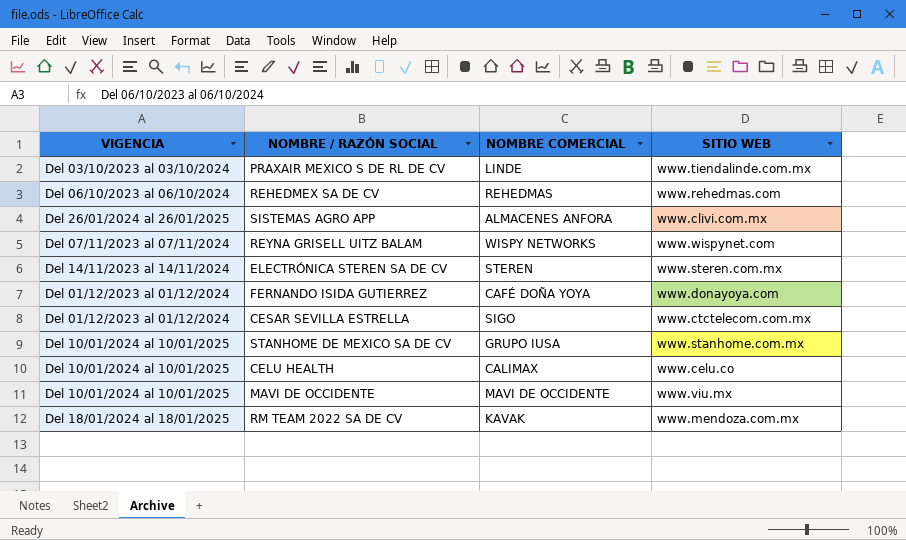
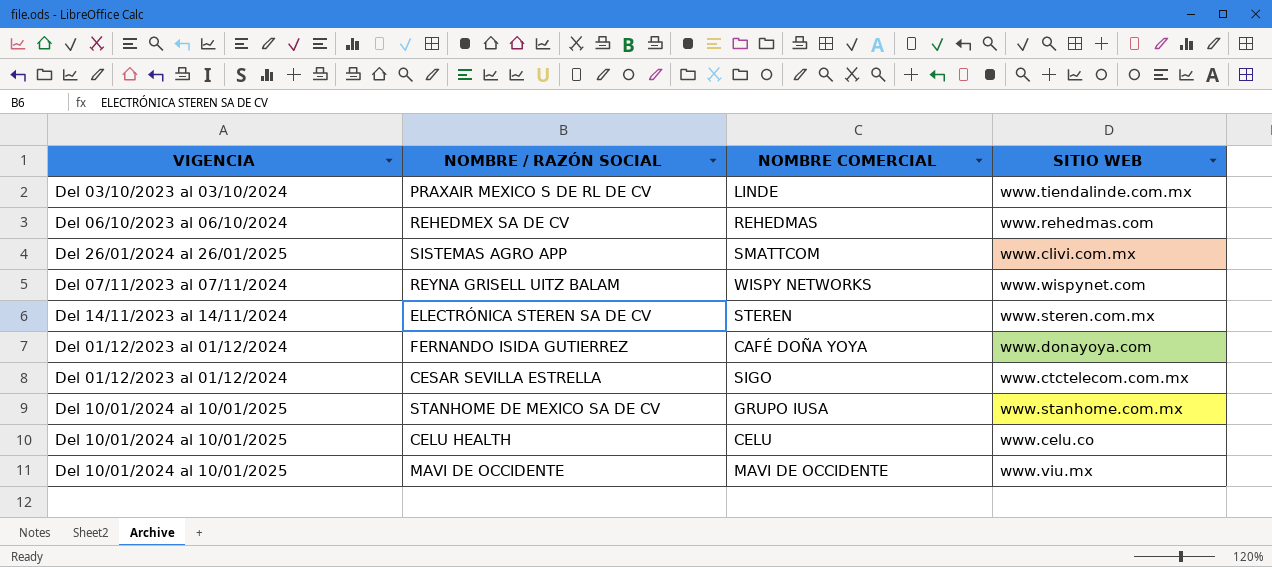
row RM TEAM 2022 SA DE CV: Del 18/01/2024 al 18/01/2025 | KAVAK | www.mendoza.com.mx -> none
SISTEMAS AGRO APP | NOMBRE COMERCIAL: ALMACENES ANFORA -> SMATTCOM
CELU HEALTH | NOMBRE COMERCIAL: CALIMAX -> CELU

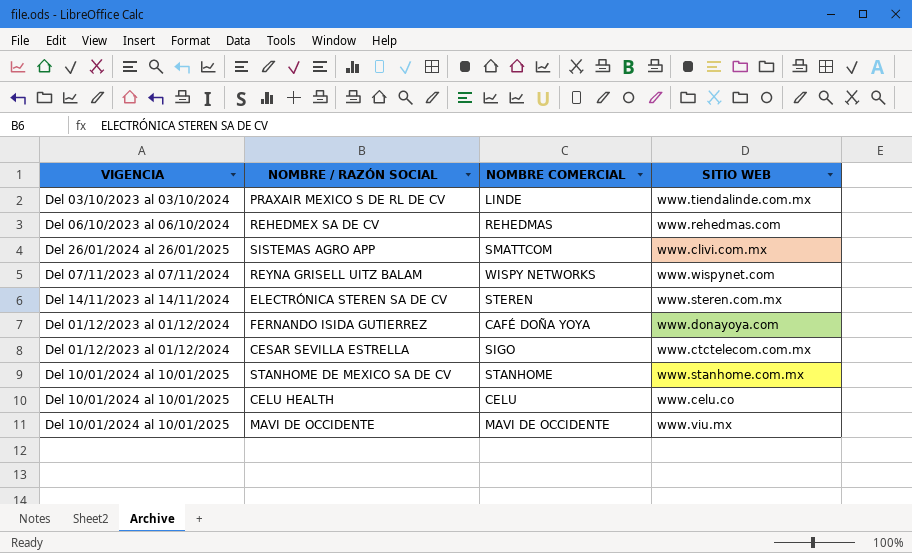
STANHOME DE MEXICO SA DE CV | NOMBRE COMERCIAL: GRUPO IUSA -> STANHOME

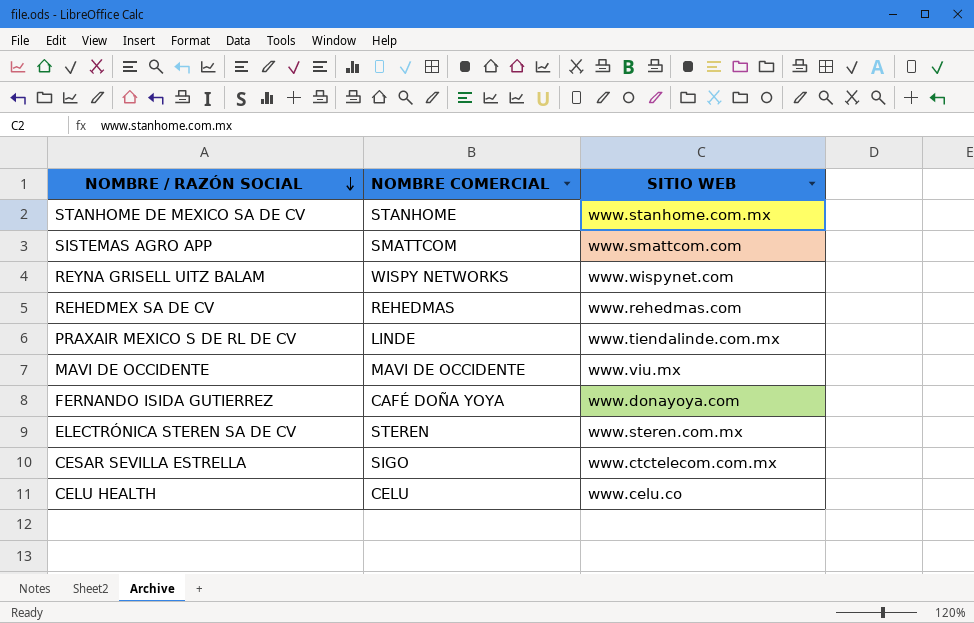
row order: none -> NOMBRE / RAZÓN SOCIAL descending
column VIGENCIA | position: 1 -> none
SISTEMAS AGRO APP | SITIO WEB: www.clivi.com.mx -> www.smattcom.com

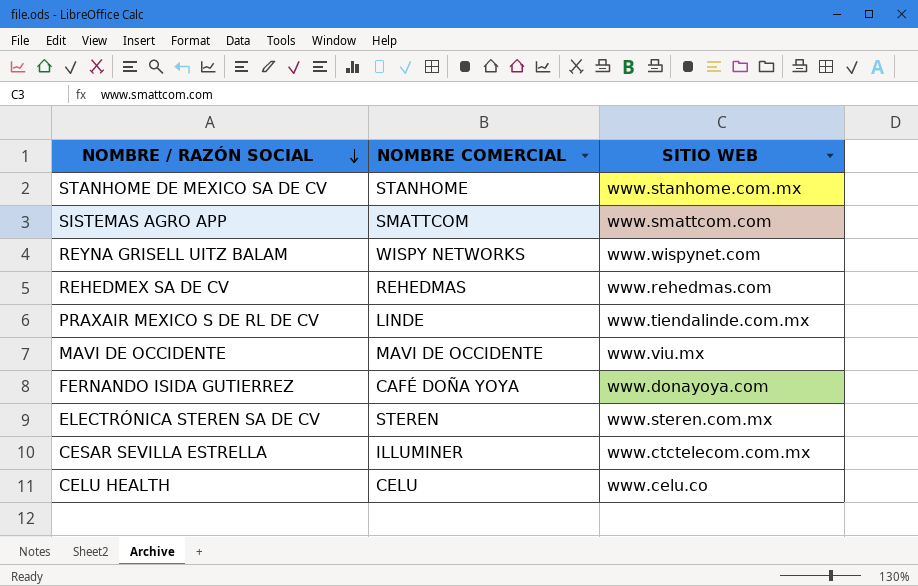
CESAR SEVILLA ESTRELLA | NOMBRE COMERCIAL: SIGO -> ILLUMINER

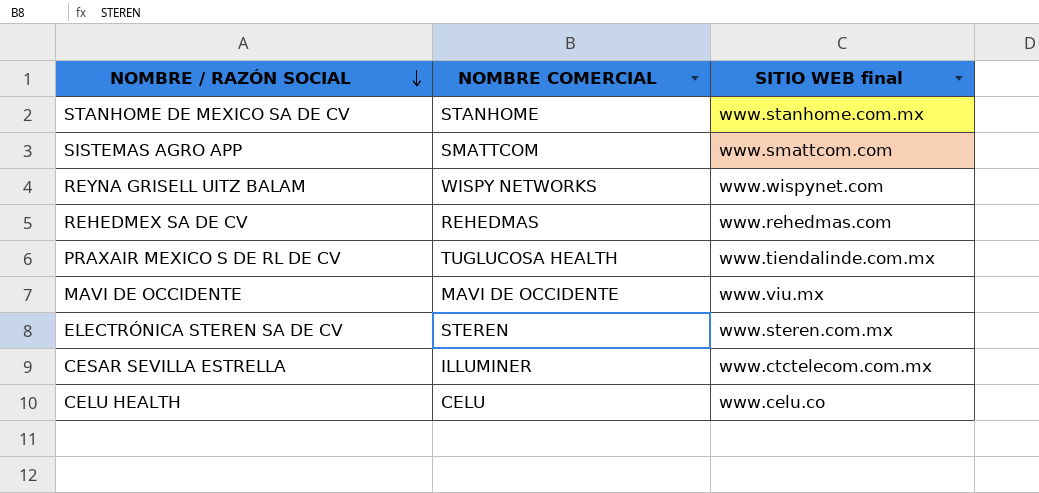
column name: SITIO WEB -> SITIO WEB final
row FERNANDO ISIDA GUTIERREZ: CAFÉ DOÑA YOYA | www.donayoya.com -> none
PRAXAIR MEXICO S DE RL DE CV | NOMBRE COMERCIAL: LINDE -> TUGLUCOSA HEALTH

